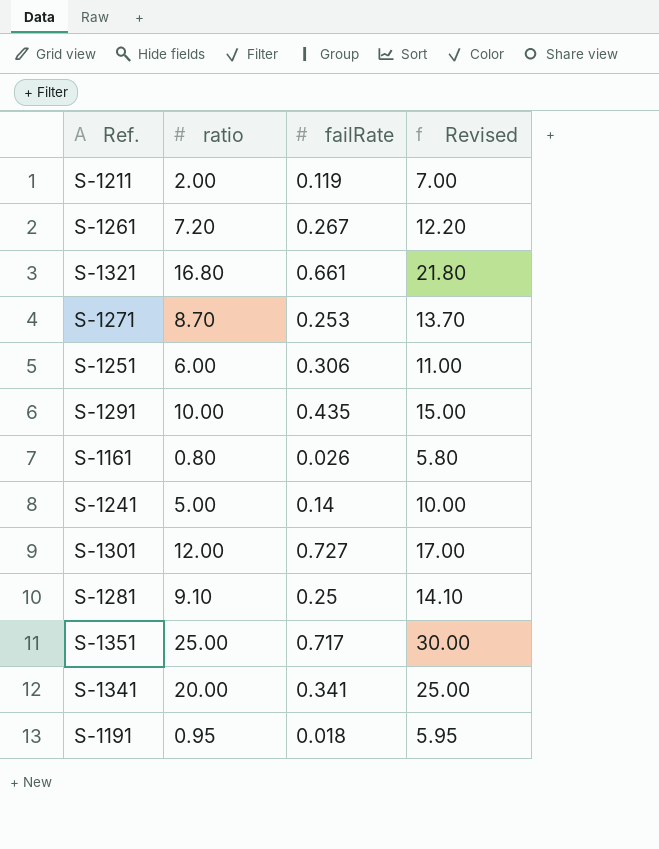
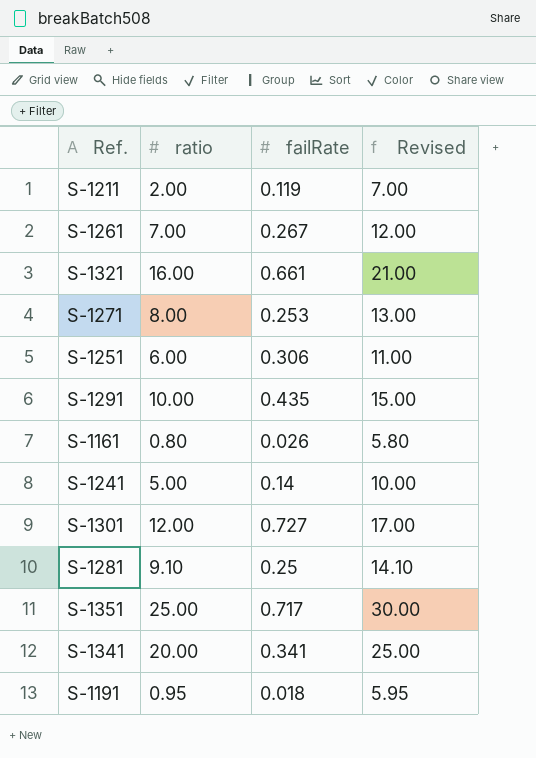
S-1261 | ratio: 7.20 -> 7.00
S-1261 | Revised: 12.20 -> 12.00
S-1321 | ratio: 16.80 -> 16.00
S-1321 | Revised: 21.80 -> 21.00
S-1271 | ratio: 8.70 -> 8.00
S-1271 | Revised: 13.70 -> 13.00

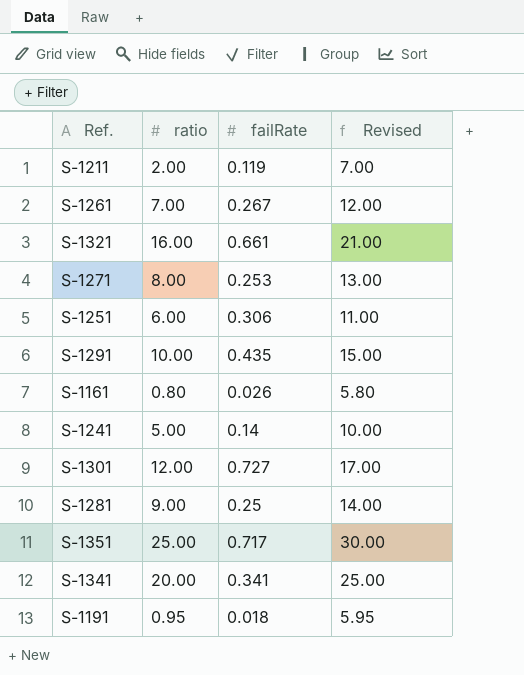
S-1281 | ratio: 9.10 -> 9.00
S-1281 | Revised: 14.10 -> 14.00

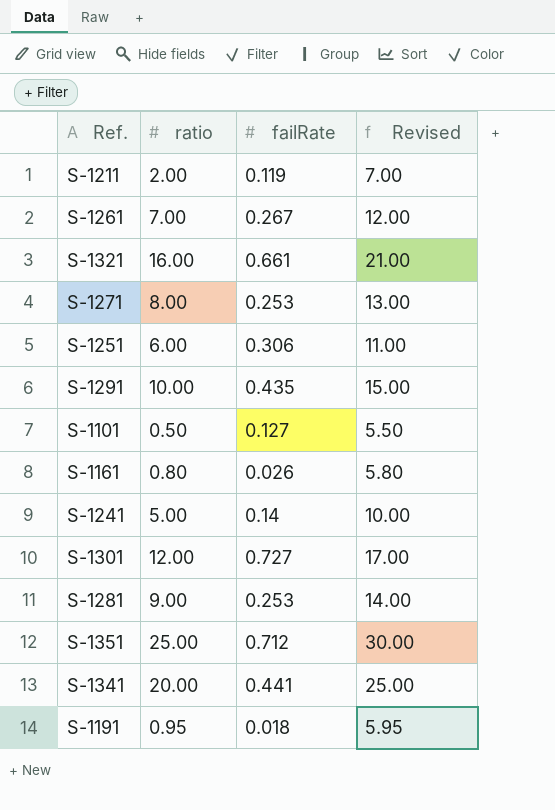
row S-1101: none -> 0.50 | 0.127 | 5.50
S-1281 | failRate: 0.25 -> 0.253
S-1351 | failRate: 0.717 -> 0.712
S-1341 | failRate: 0.341 -> 0.441

